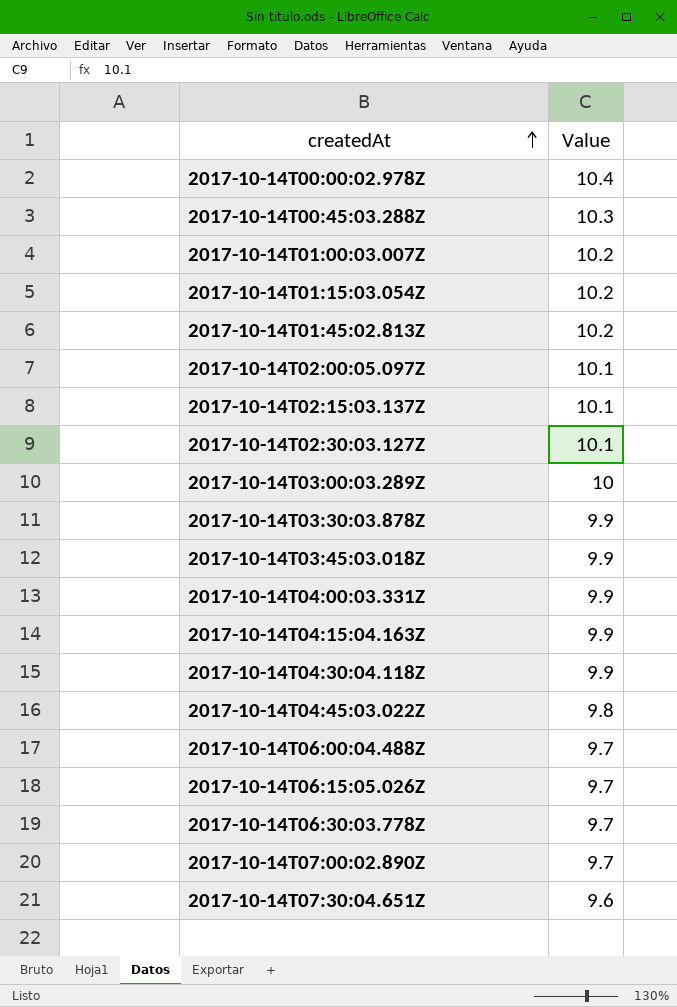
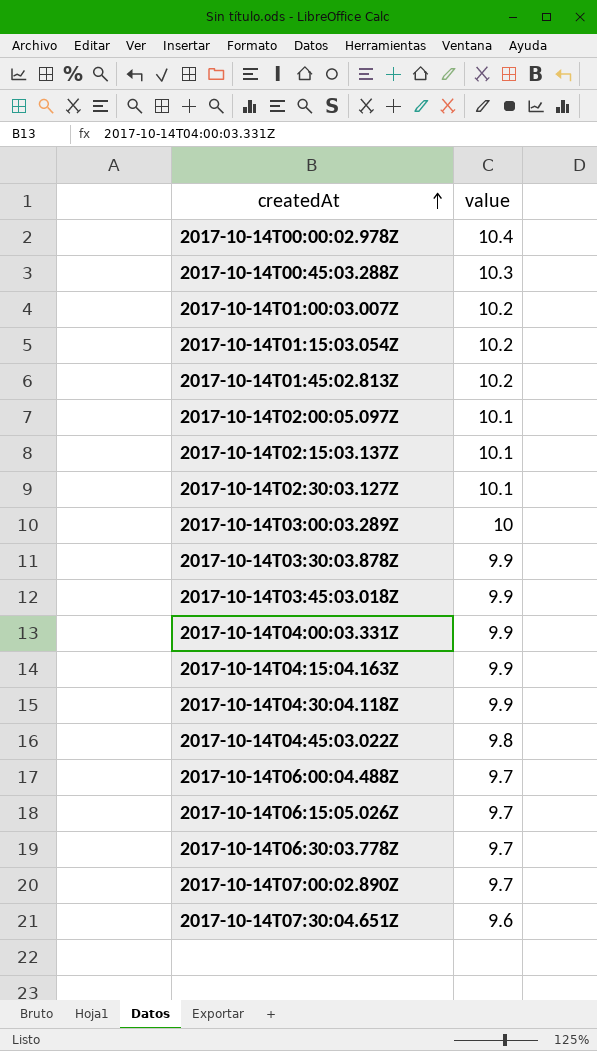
column name: Value -> value

